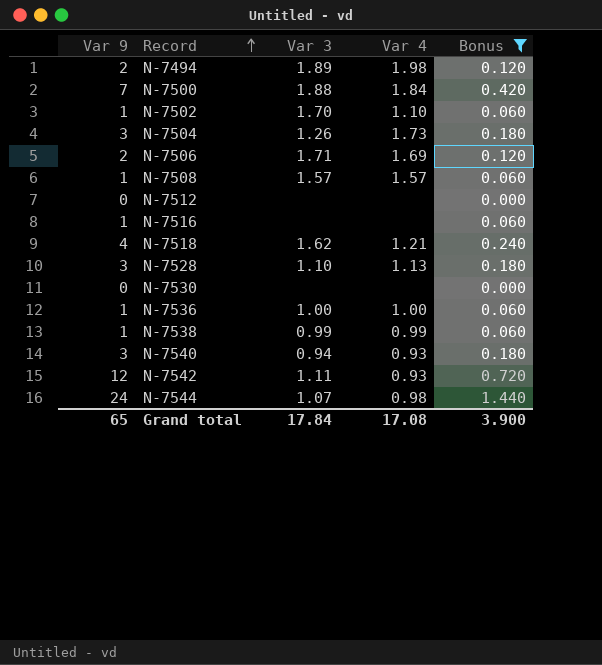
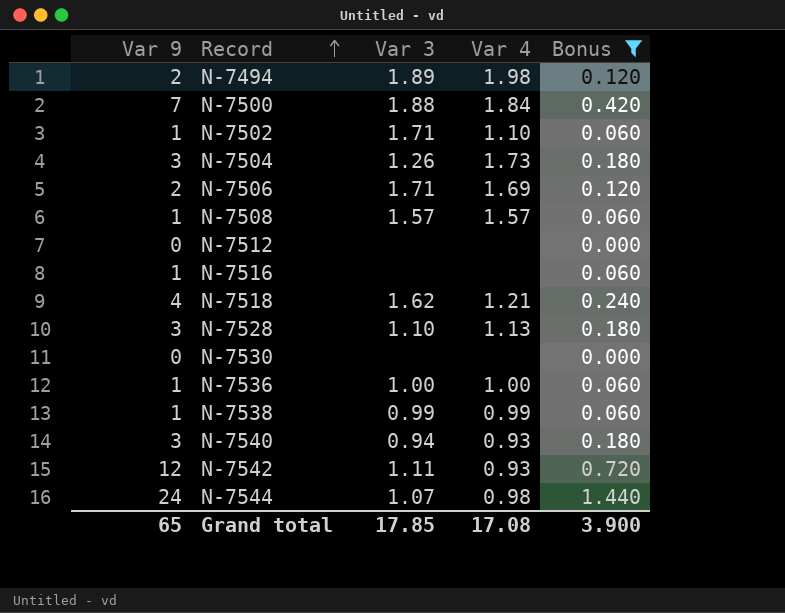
N-7502 | Var 3: 1.70 -> 1.71
Grand total | Var 3: 17.84 -> 17.85

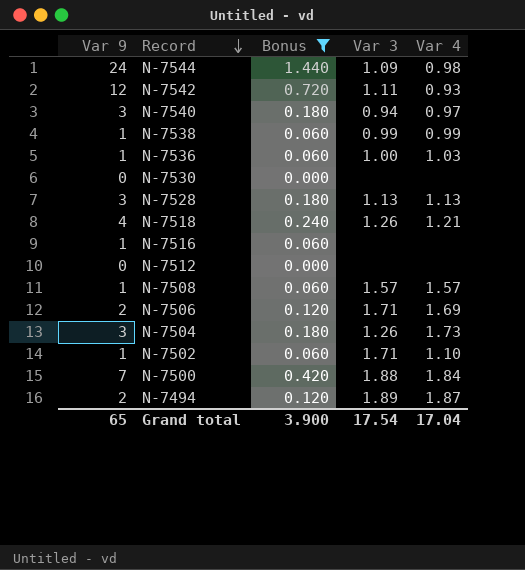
row order: Record ascending -> Record descending
column Bonus | position: 5 -> 3
N-7544 | Var 3: 1.07 -> 1.09
N-7540 | Var 4: 0.93 -> 0.97
N-7536 | Var 4: 1.00 -> 1.03
N-7528 | Var 3: 1.10 -> 1.13
N-7518 | Var 3: 1.62 -> 1.26
N-7494 | Var 4: 1.98 -> 1.87
Grand total | Var 3: 17.85 -> 17.54
Grand total | Var 4: 17.08 -> 17.04

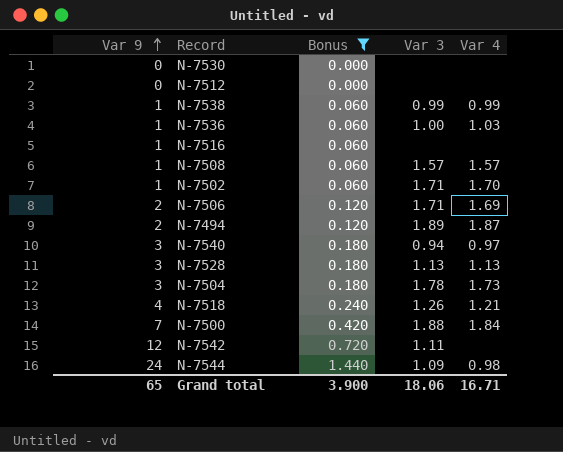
row order: Record descending -> Var 9 ascending
N-7502 | Var 4: 1.10 -> 1.70
N-7504 | Var 3: 1.26 -> 1.78
N-7542 | Var 4: 0.93 -> none
Grand total | Var 3: 17.54 -> 18.06
Grand total | Var 4: 17.04 -> 16.71

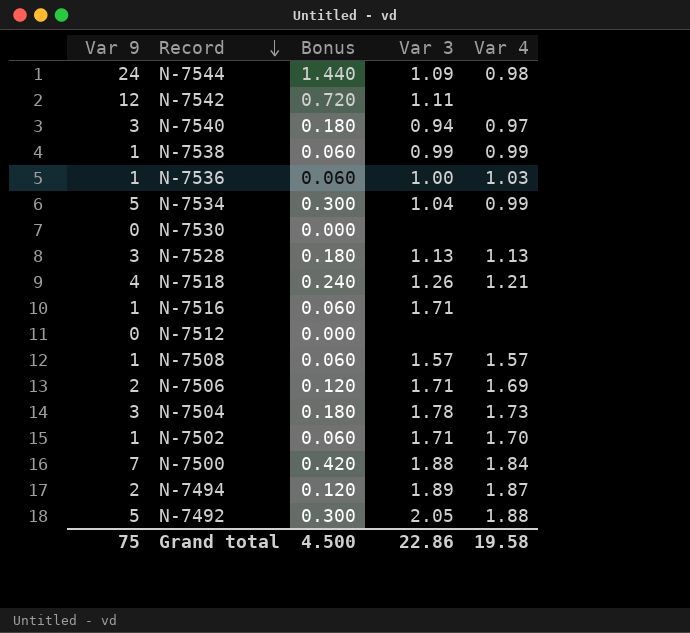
filter: Bonus != 0.300 -> none
row order: Var 9 ascending -> Record descending
N-7516 | Var 3: none -> 1.71
Grand total | Var 9: 65 -> 75
Grand total | Bonus: 3.900 -> 4.500
Grand total | Var 3: 18.06 -> 22.86
Grand total | Var 4: 16.71 -> 19.58

